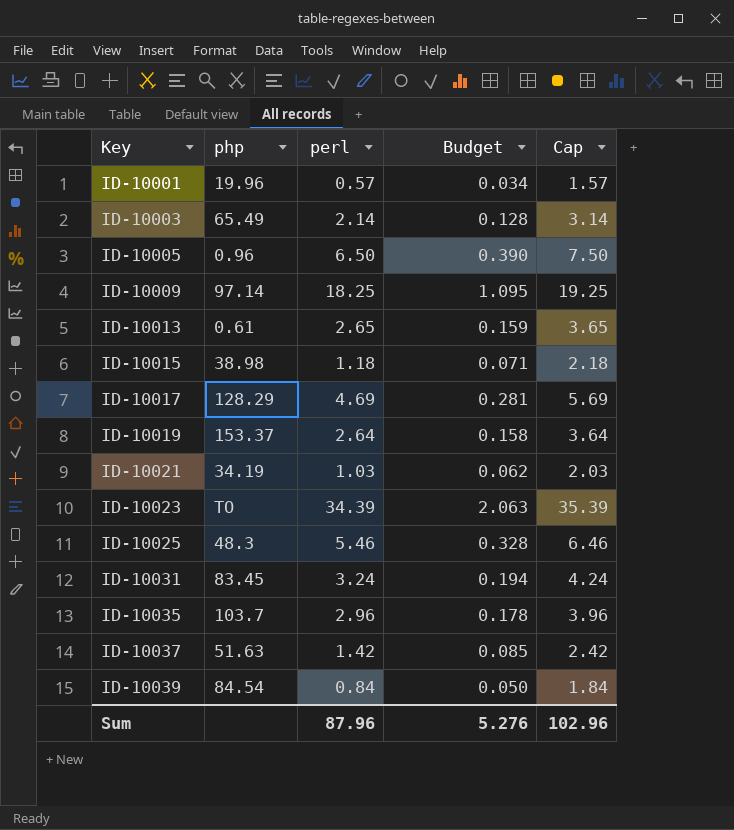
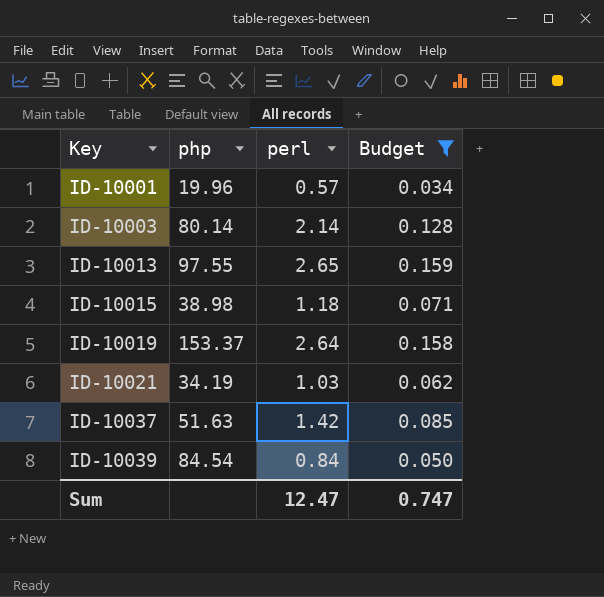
filter: none -> Budget <= 0.159
column Cap | formula: [perl] + 1 -> none
ID-10003 | php: 65.49 -> 80.14
ID-10013 | php: 0.61 -> 97.55
Sum | perl: 87.96 -> 12.47
Sum | Budget: 5.276 -> 0.747

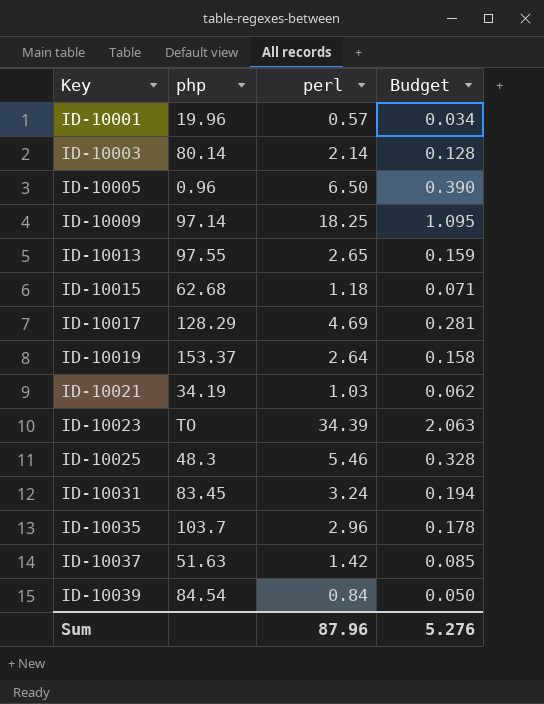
filter: Budget <= 0.159 -> none
ID-10015 | php: 38.98 -> 62.68
Sum | perl: 12.47 -> 87.96
Sum | Budget: 0.747 -> 5.276

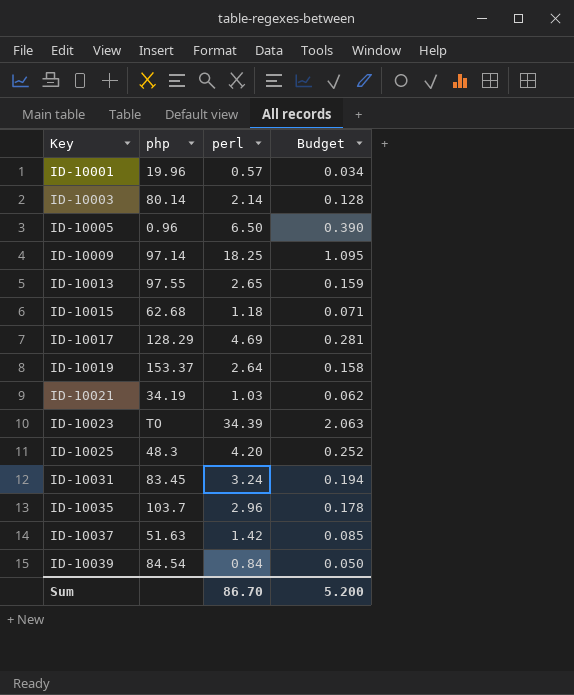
ID-10025 | perl: 5.46 -> 4.20
ID-10025 | Budget: 0.328 -> 0.252
Sum | perl: 87.96 -> 86.70
Sum | Budget: 5.276 -> 5.200

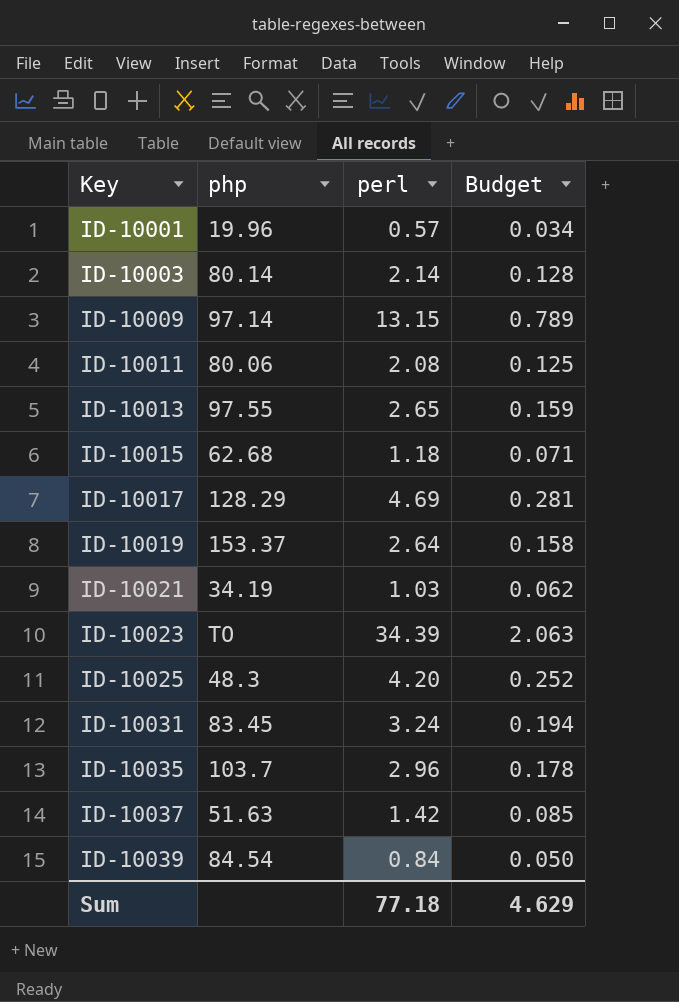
row ID-10005: 0.96 | 6.50 | 0.390 -> none
ID-10009 | perl: 18.25 -> 13.15
ID-10009 | Budget: 1.095 -> 0.789
row ID-10011: none -> 80.06 | 2.08 | 0.125
Sum | perl: 86.70 -> 77.18
Sum | Budget: 5.200 -> 4.629

